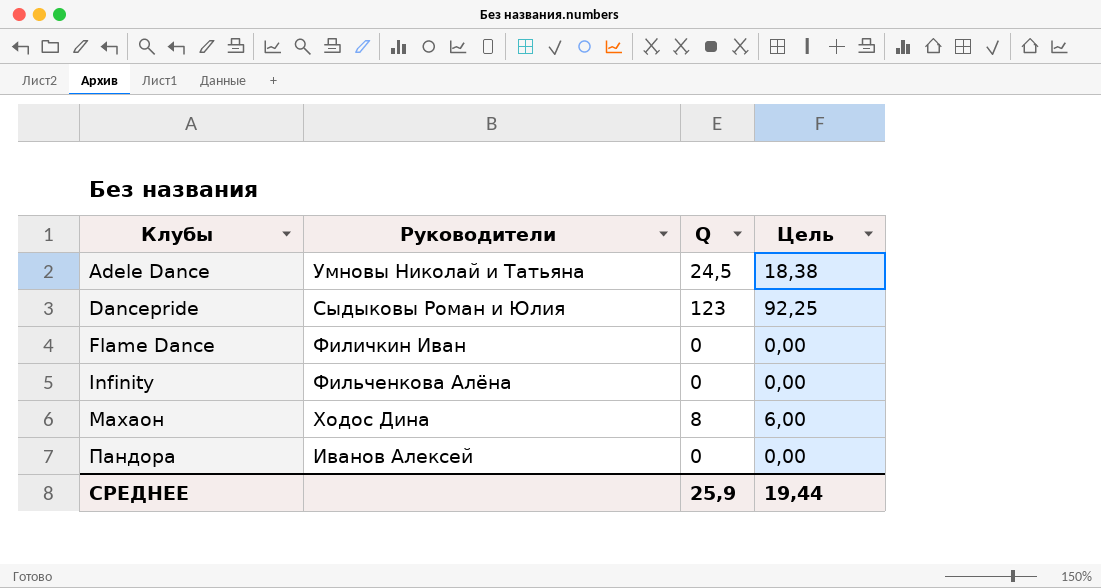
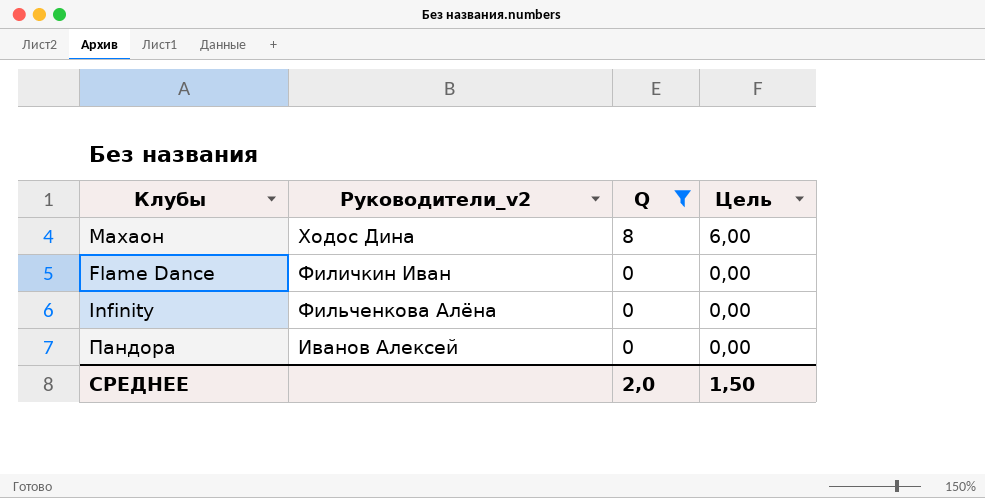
filter: none -> Q <= 8
row order: Клубы ascending -> Q descending
column name: Руководители -> Руководители_v2
СРЕДНЕЕ | Q: 25,9 -> 2,0
СРЕДНЕЕ | Цель: 19,44 -> 1,50

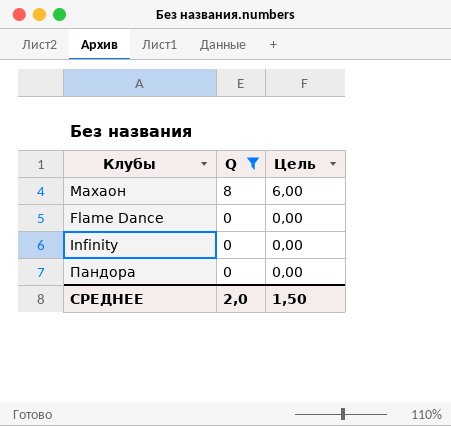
column Руководители_v2 | position: 2 -> none

